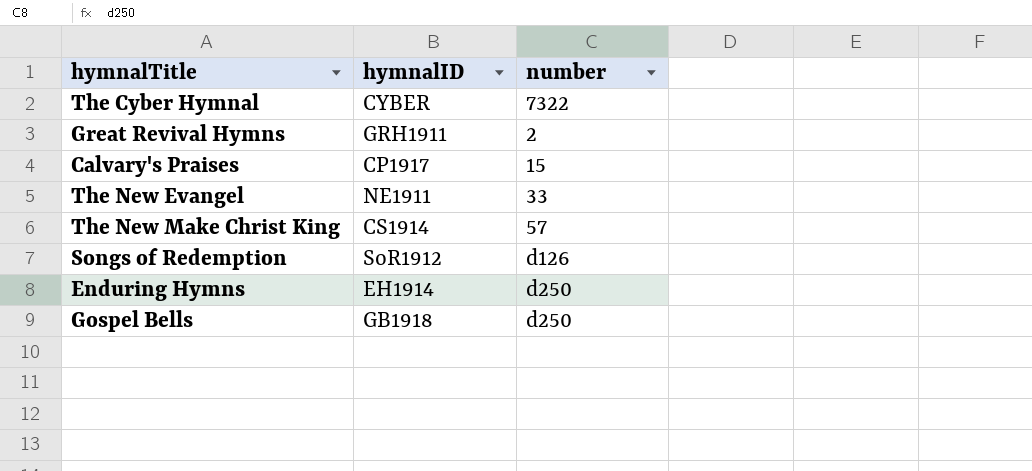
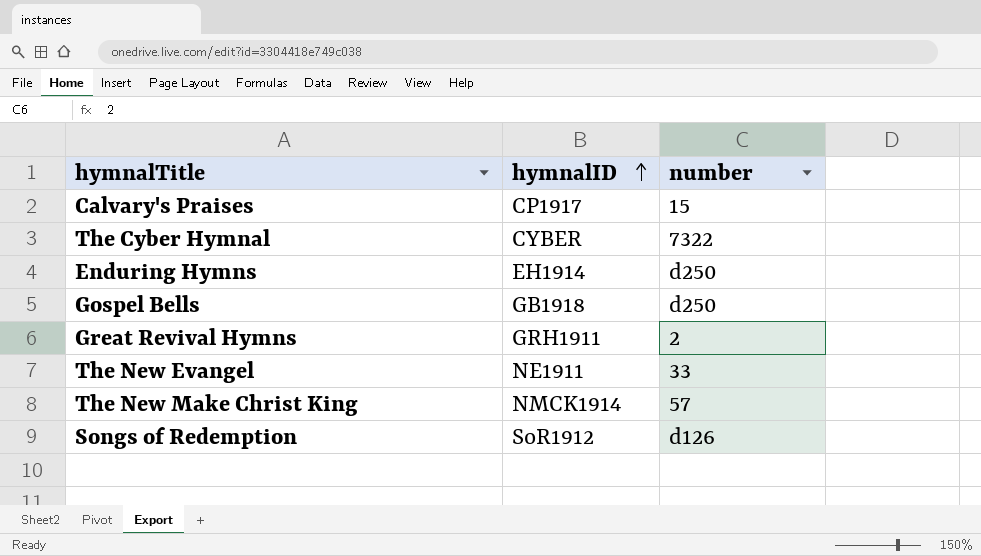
row order: none -> hymnalID ascending
The New Make Christ King | hymnalID: CS1914 -> NMCK1914

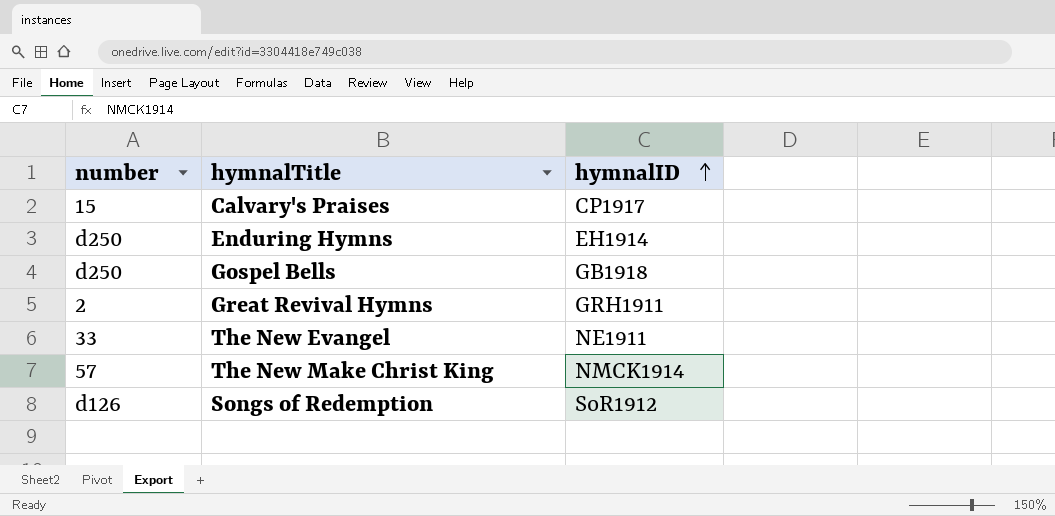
column number | position: 3 -> 1
row The Cyber Hymnal: CYBER | 7322 -> none

